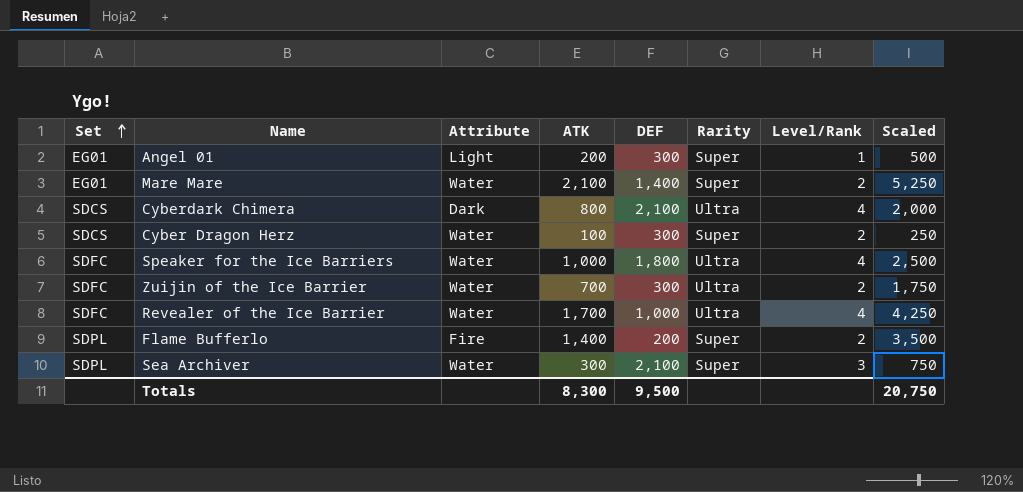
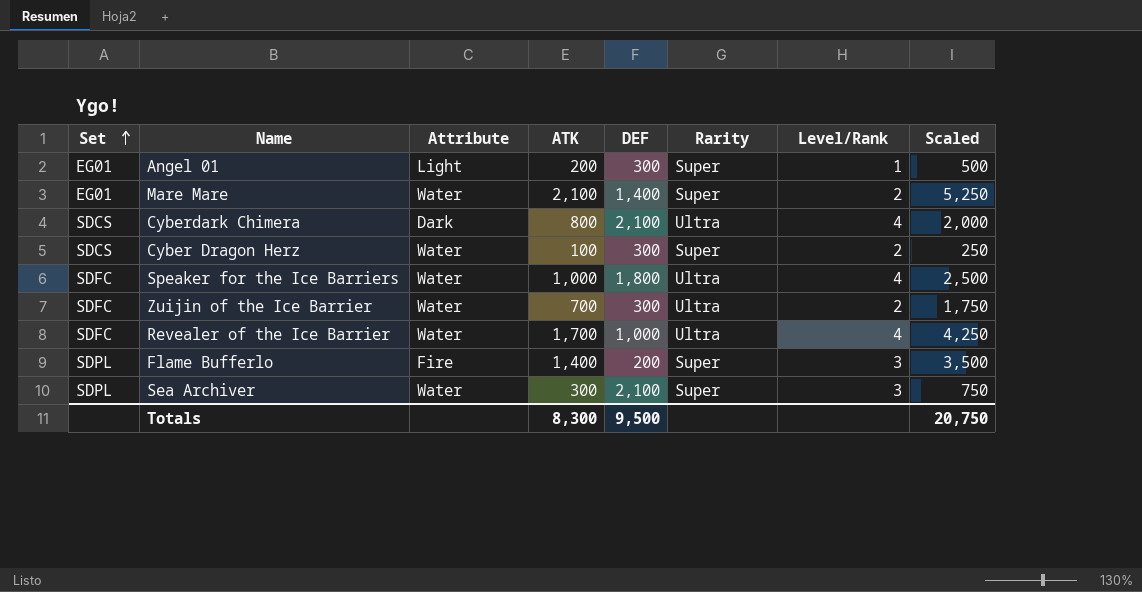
Flame Bufferlo | Level/Rank: 2 -> 3

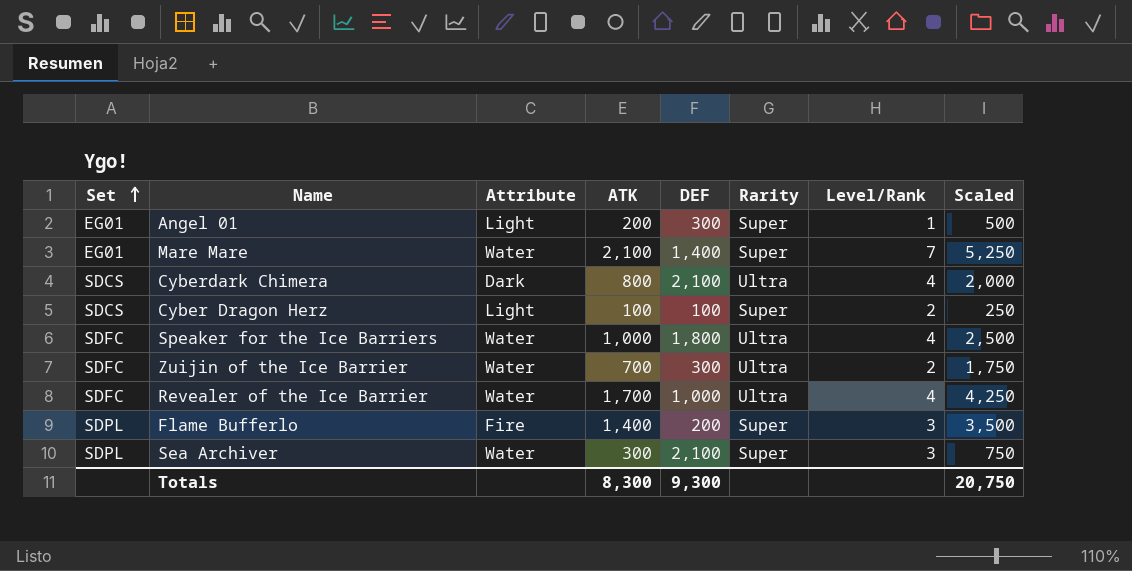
Mare Mare | Level/Rank: 2 -> 7
Cyber Dragon Herz | Attribute: Water -> Light
Cyber Dragon Herz | DEF: 300 -> 100
Totals | DEF: 9,500 -> 9,300

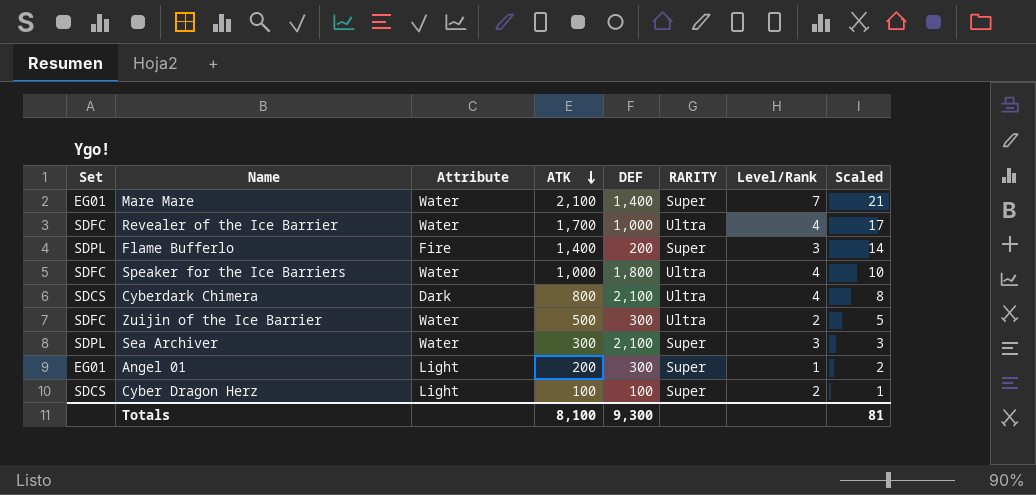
row order: Set ascending -> ATK descending
column name: Rarity -> RARITY
column Scaled | formula: [ATK] * 2.5 -> [ATK] * 0.01
Zuijin of the Ice Barrier | ATK: 700 -> 500
Totals | ATK: 8,300 -> 8,100
Totals | Scaled: 20,750 -> 81

